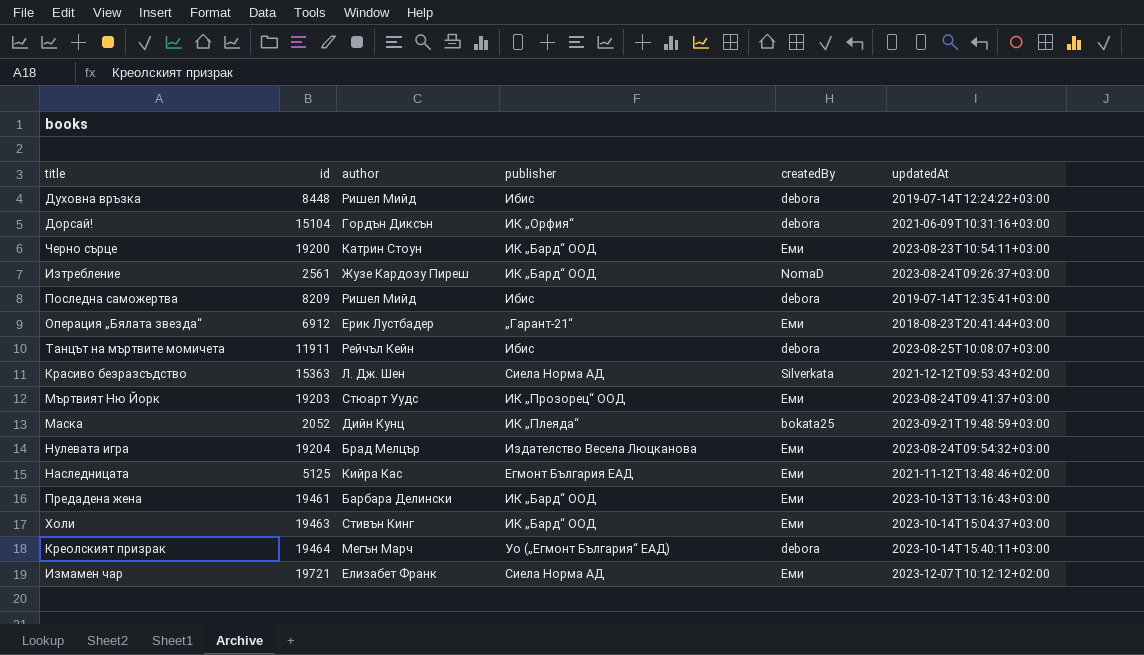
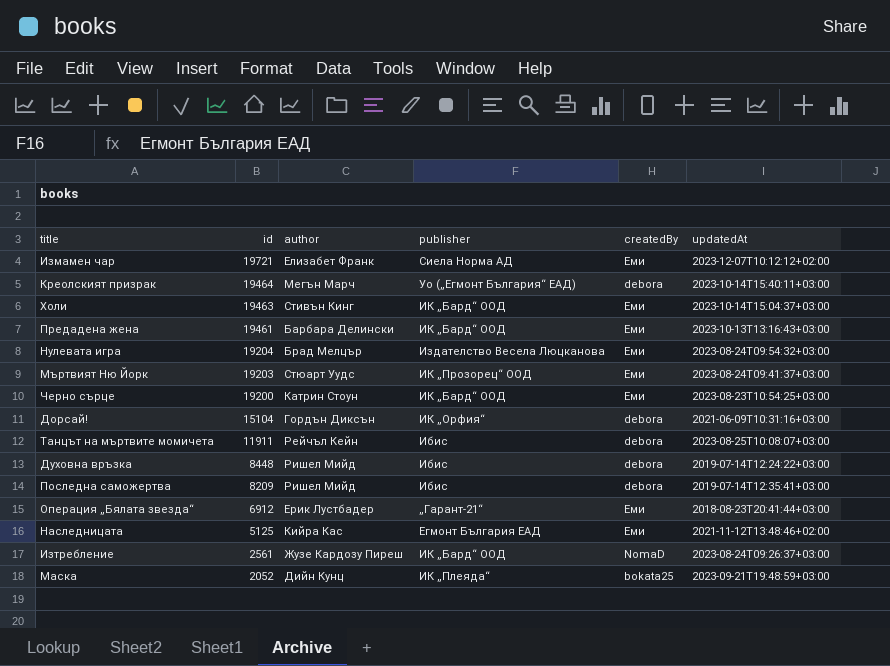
row order: none -> id descending
row Красиво безразсъдство: 15363 | Л. Дж. Шен | Сиела Норма АД | Silverkata | 2021-12-12T09:53:43+02:00 -> none
Черно сърце | updatedAt: 2023-08-23T10:54:11+03:00 -> 2023-08-23T10:54:25+03:00

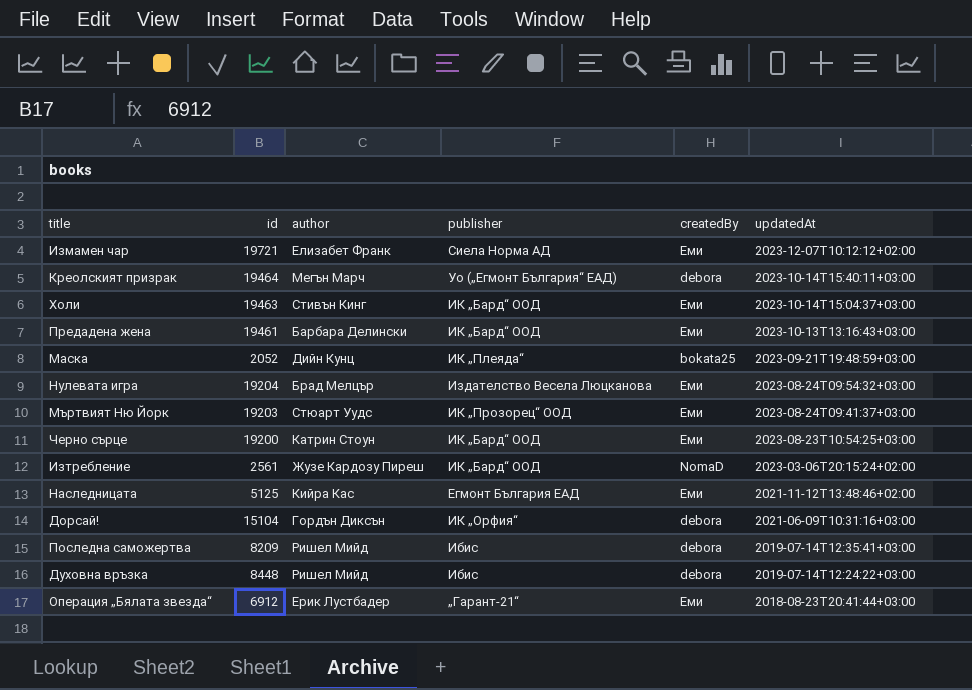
row order: id descending -> updatedAt descending
row Танцът на мъртвите момичета: 11911 | Рейчъл Кейн | Ибис | debora | 2023-08-25T10:08:07+03:00 -> none
Изтребление | updatedAt: 2023-08-24T09:26:37+03:00 -> 2023-03-06T20:15:24+02:00

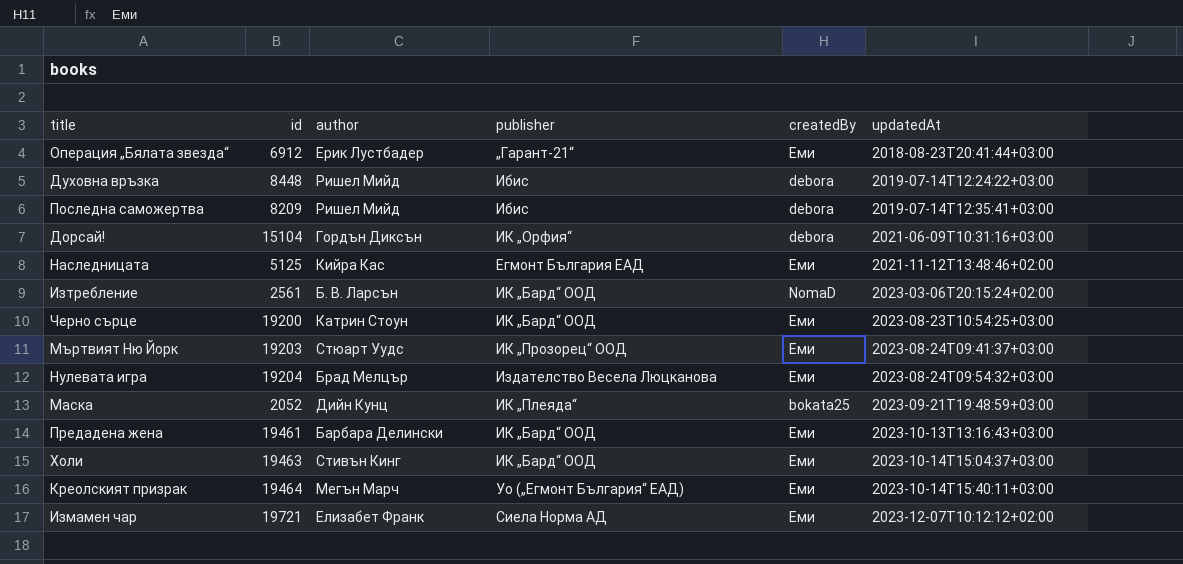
row order: updatedAt descending -> updatedAt ascending
Изтребление | author: Жузе Кардозу Пиреш -> Б. В. Ларсън
Креолският призрак | createdBy: debora -> Еми

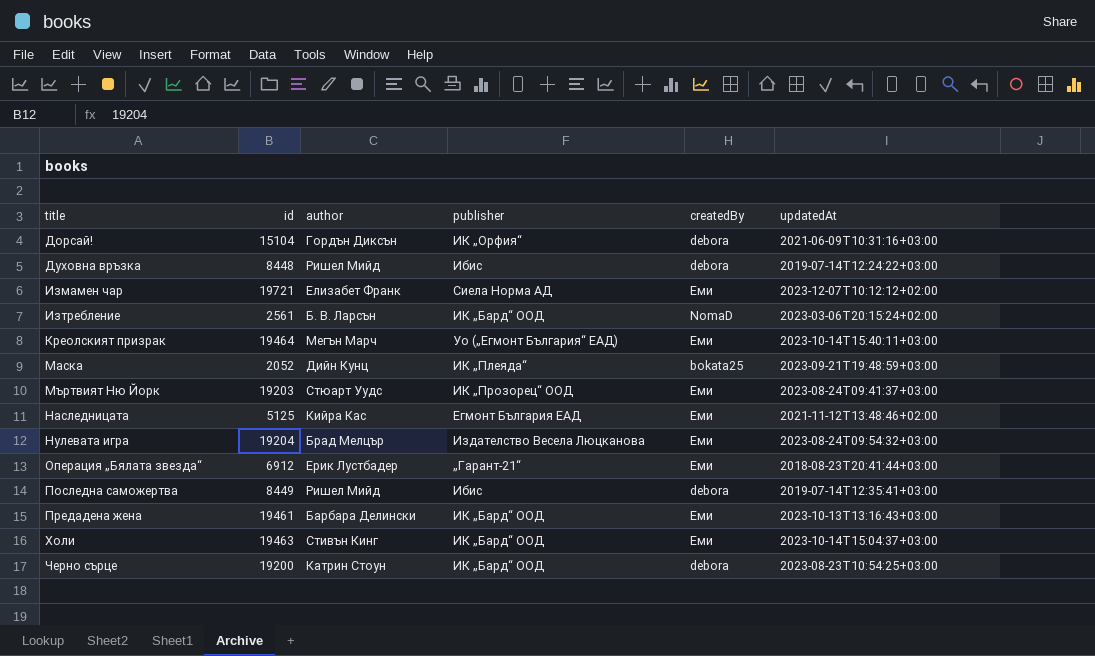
row order: updatedAt ascending -> title ascending
Последна саможертва | id: 8209 -> 8449
Черно сърце | createdBy: Еми -> debora

